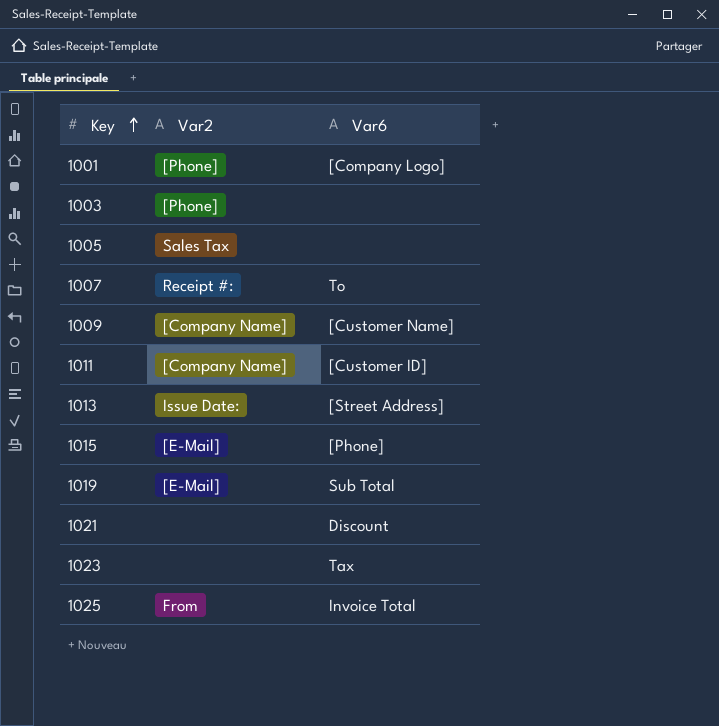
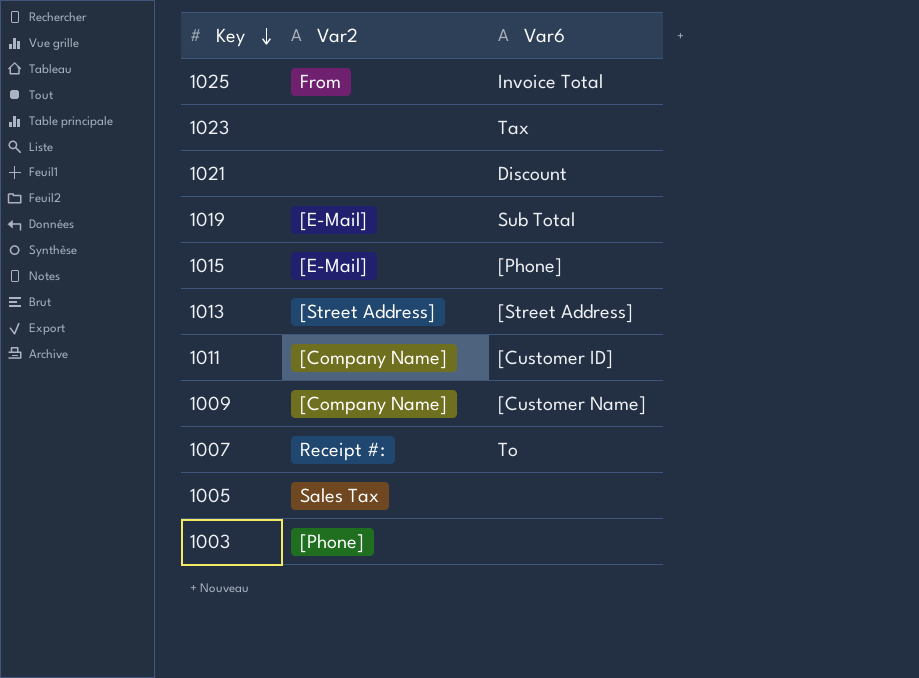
row order: Key ascending -> Key descending
row 1001: [Phone] | [Company Logo] -> none
1013 | Var2: Issue Date: -> [Street Address]

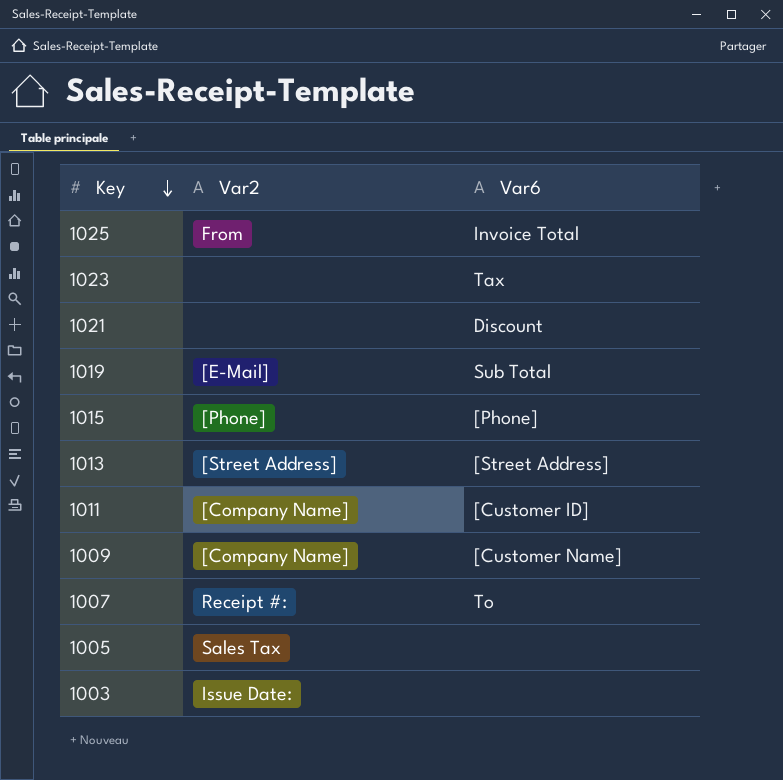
1015 | Var2: [E-Mail] -> [Phone]
1003 | Var2: [Phone] -> Issue Date:

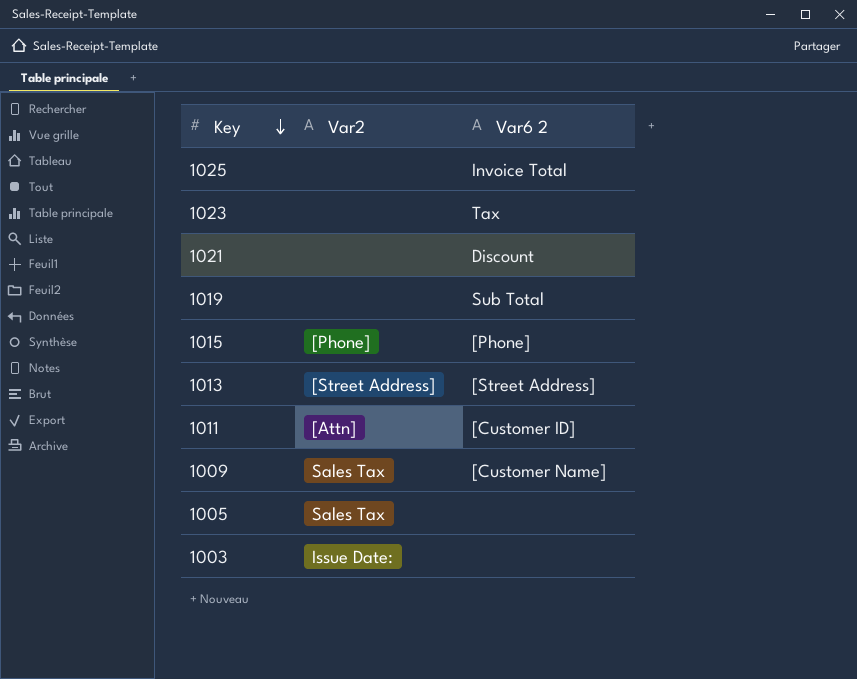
column name: Var6 -> Var6 2
row 1007: Receipt #: | To -> none
1025 | Var2: From -> none
1019 | Var2: [E-Mail] -> none
1011 | Var2: [Company Name] -> [Attn]
1009 | Var2: [Company Name] -> Sales Tax

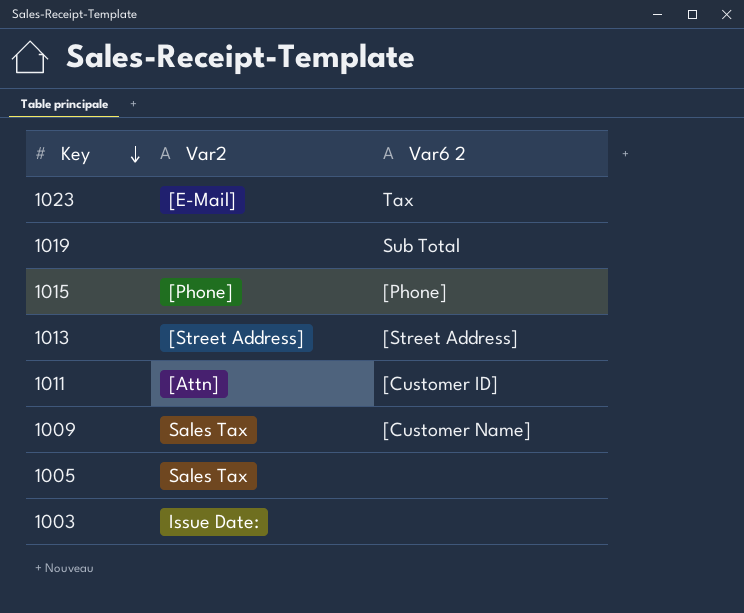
row 1025: none | Invoice Total -> none
row 1021: none | Discount -> none
1023 | Var2: none -> [E-Mail]

